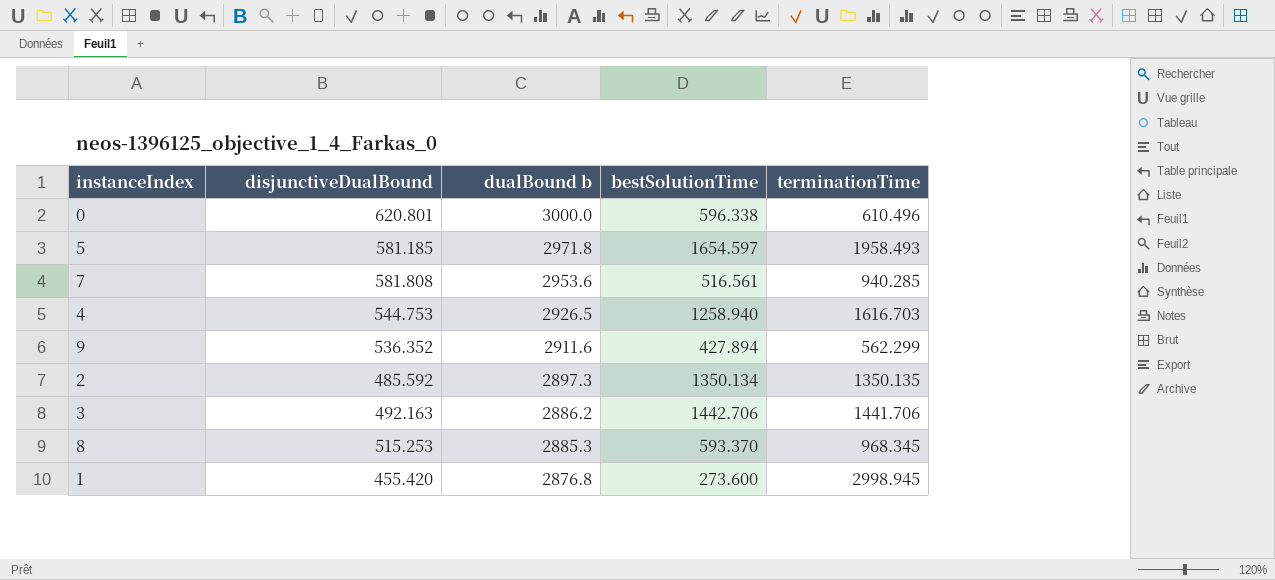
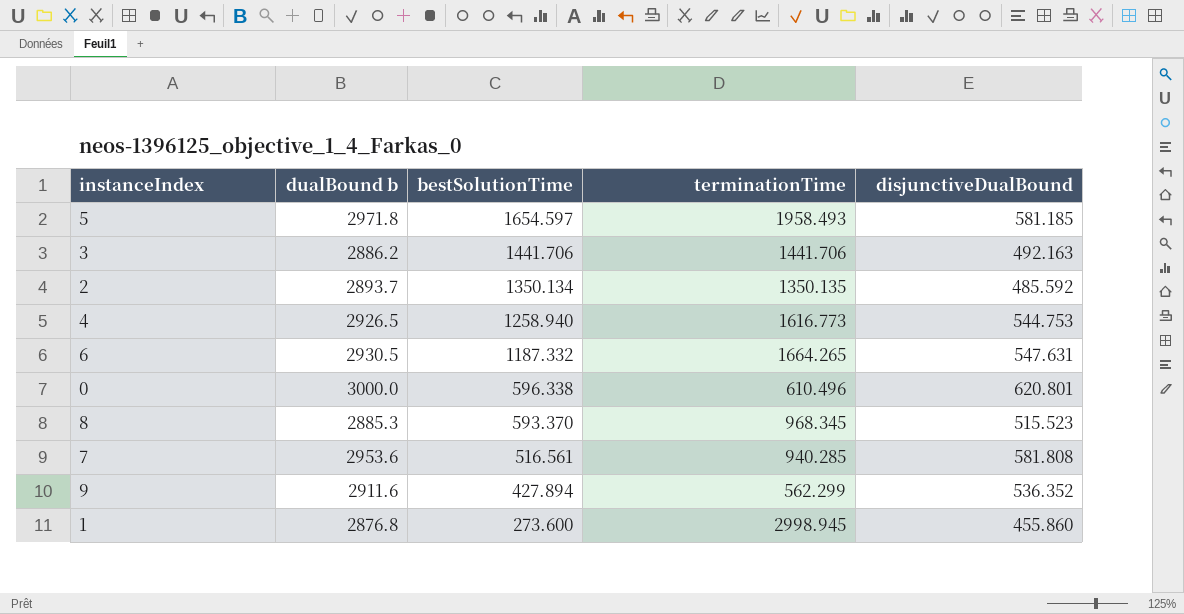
row order: dualBound b descending -> bestSolutionTime descending
column disjunctiveDualBound | position: 2 -> 5
3 | bestSolutionTime: 1442.706 -> 1441.706
2 | dualBound b: 2897.3 -> 2893.7
4 | terminationTime: 1616.703 -> 1616.773
row 6: none -> 2930.5 | 1187.332 | 1664.265 | 547.631
8 | disjunctiveDualBound: 515.253 -> 515.523
1 | disjunctiveDualBound: 455.420 -> 455.860

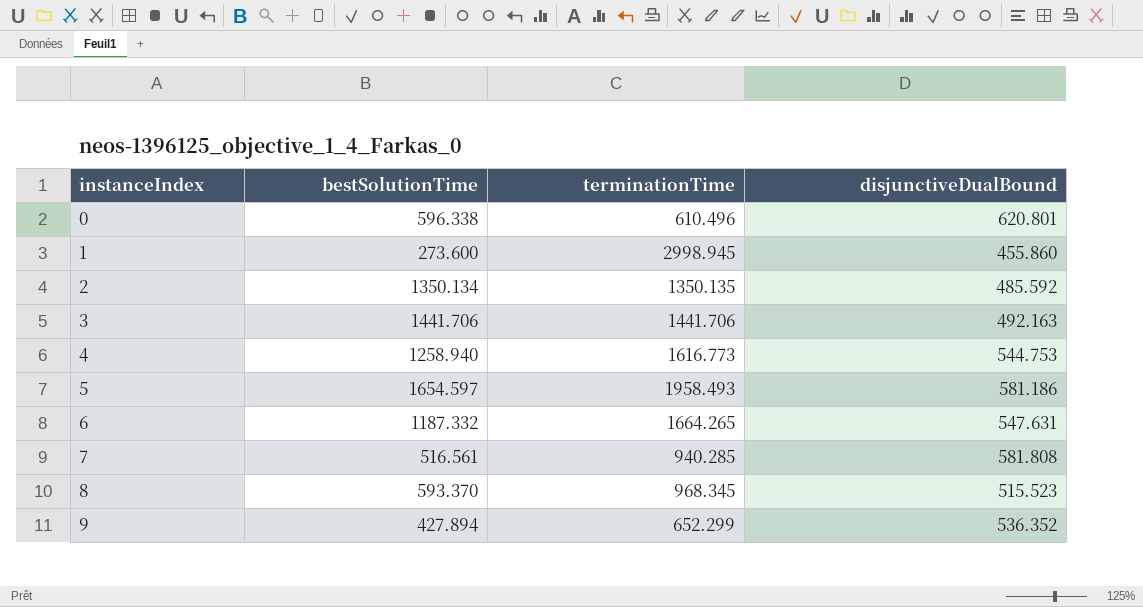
row order: bestSolutionTime descending -> instanceIndex ascending
column dualBound b | position: 2 -> none
5 | disjunctiveDualBound: 581.185 -> 581.186
9 | terminationTime: 562.299 -> 652.299

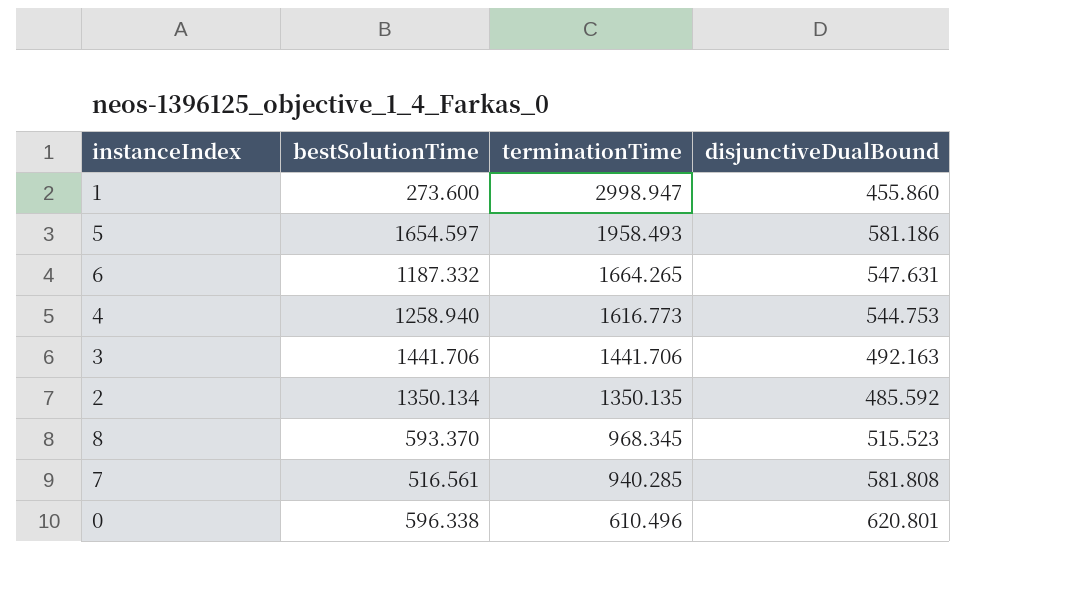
row order: instanceIndex ascending -> terminationTime descending
row 9: 427.894 | 652.299 | 536.352 -> none
1 | terminationTime: 2998.945 -> 2998.947

